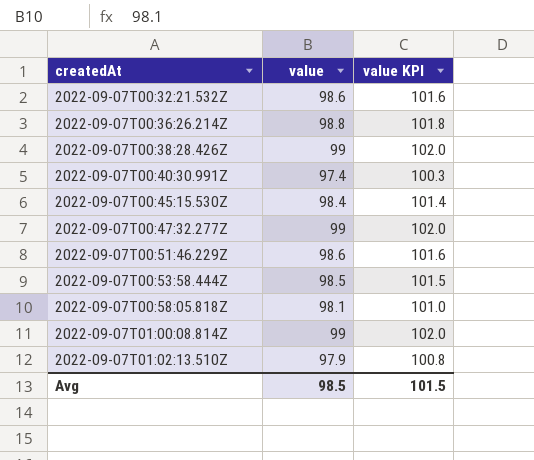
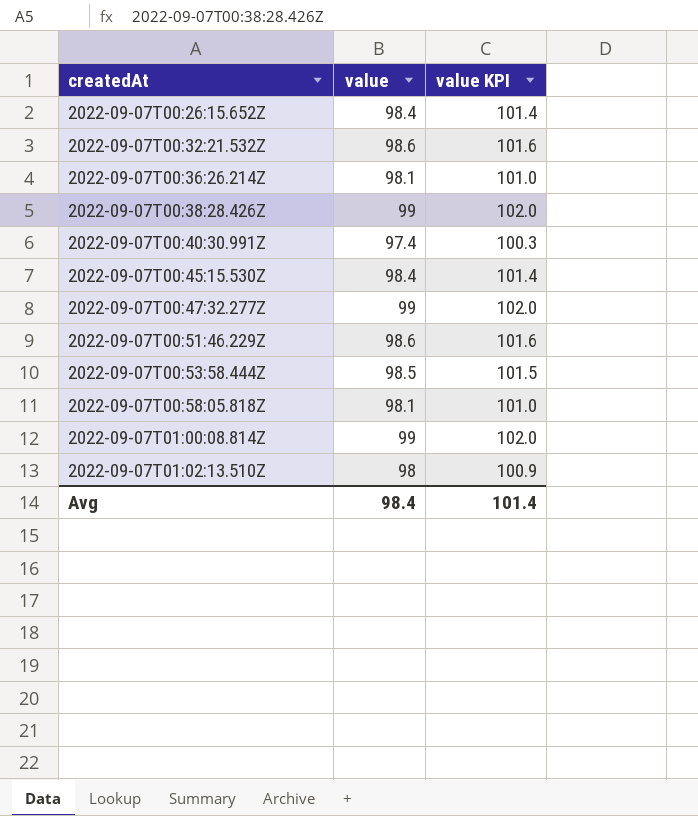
row 2022-09-07T00:26:15.652Z: none -> 98.4 | 101.4
2022-09-07T00:36:26.214Z | value: 98.8 -> 98.1
2022-09-07T00:36:26.214Z | value KPI: 101.8 -> 101.0
2022-09-07T01:02:13.510Z | value: 97.9 -> 98
2022-09-07T01:02:13.510Z | value KPI: 100.8 -> 100.9
Avg | value: 98.5 -> 98.4
Avg | value KPI: 101.5 -> 101.4

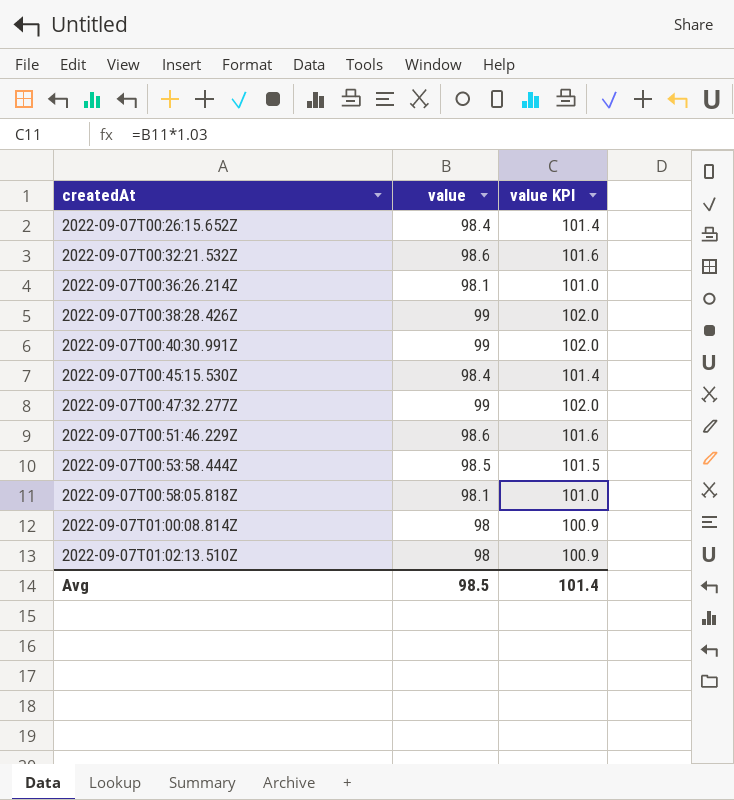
2022-09-07T00:40:30.991Z | value: 97.4 -> 99
2022-09-07T00:40:30.991Z | value KPI: 100.3 -> 102.0
2022-09-07T01:00:08.814Z | value: 99 -> 98
2022-09-07T01:00:08.814Z | value KPI: 102.0 -> 100.9
Avg | value: 98.4 -> 98.5

